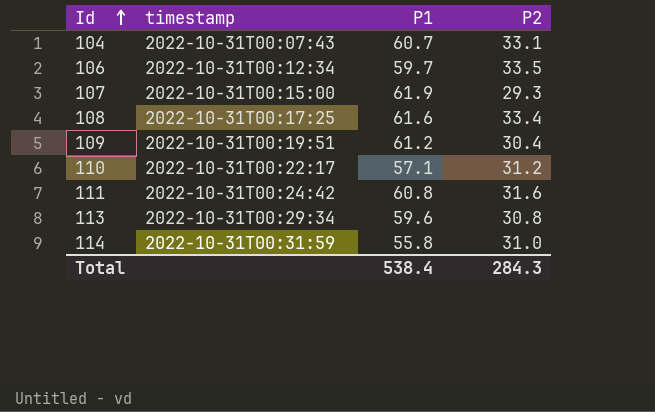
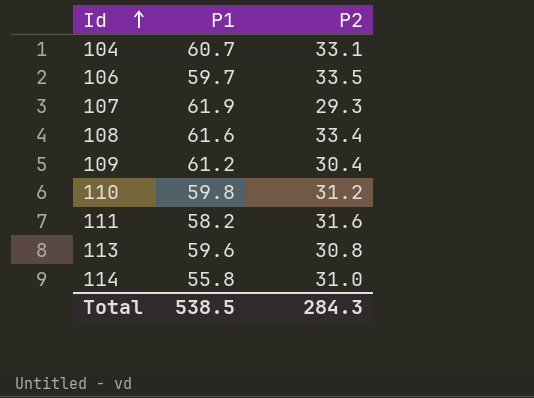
column timestamp | position: 2 -> none
110 | P1: 57.1 -> 59.8
111 | P1: 60.8 -> 58.2
Total | P1: 538.4 -> 538.5

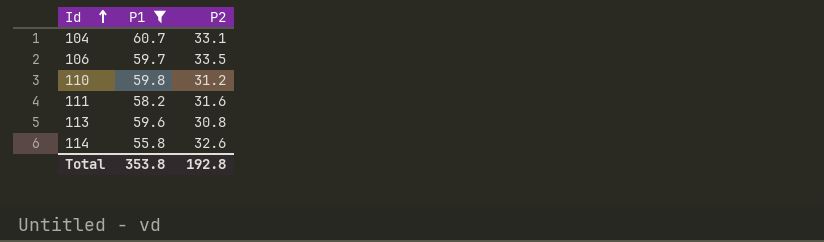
filter: none -> P1 <= 60.7
114 | P2: 31.0 -> 32.6
Total | P1: 538.5 -> 353.8
Total | P2: 284.3 -> 192.8

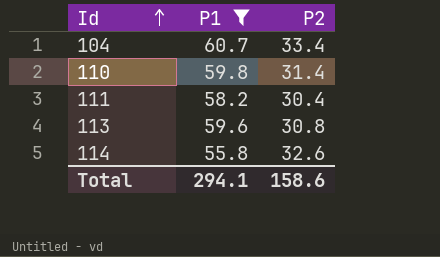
row 106: 59.7 | 33.5 -> none
104 | P2: 33.1 -> 33.4
110 | P2: 31.2 -> 31.4
111 | P2: 31.6 -> 30.4
Total | P1: 353.8 -> 294.1
Total | P2: 192.8 -> 158.6

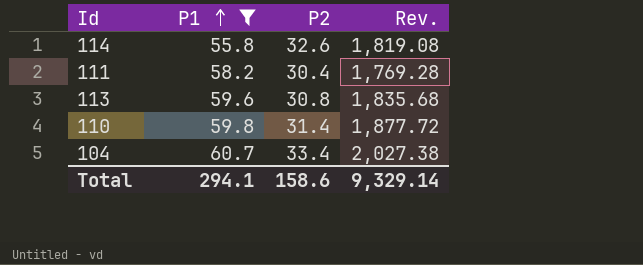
row order: Id ascending -> P1 ascending
column Rev. | formula: none -> [P1] * [P2]

